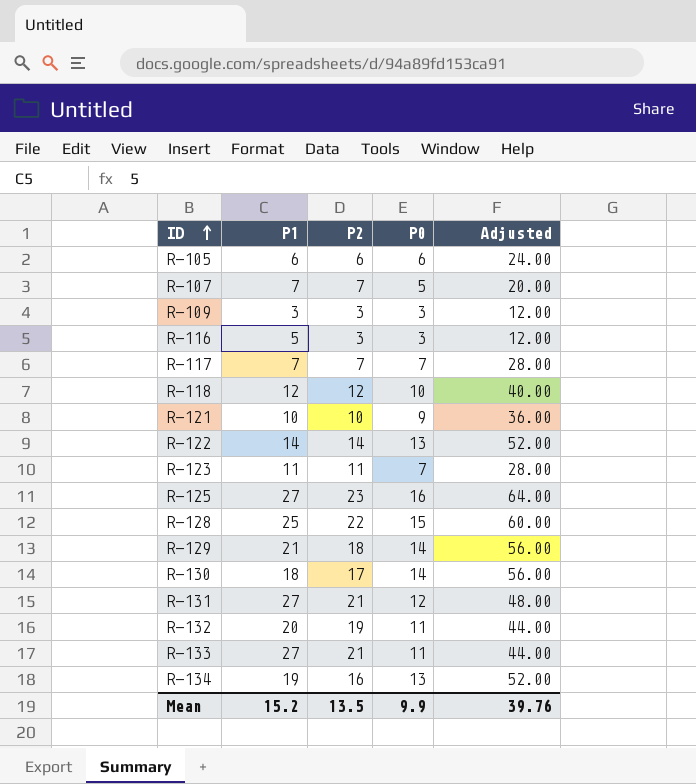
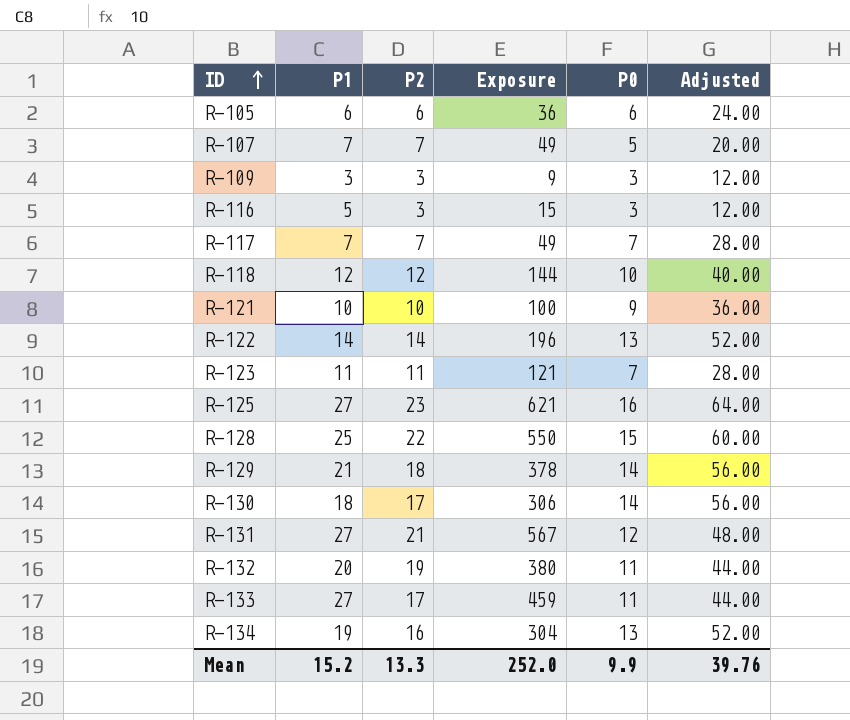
column Exposure | formula: none -> [P1] * [P2]
R-133 | P2: 21 -> 17
Mean | P2: 13.5 -> 13.3

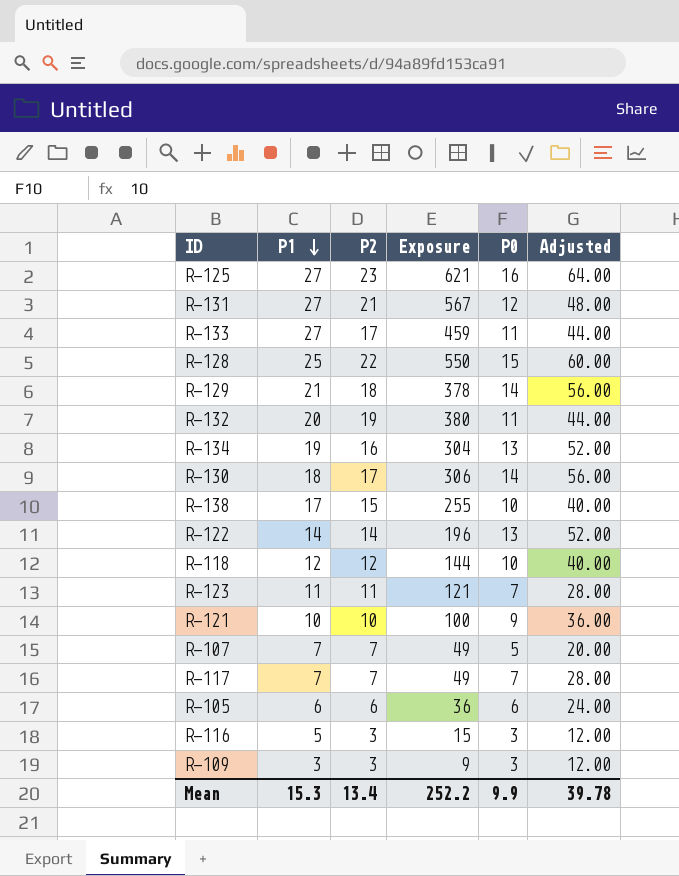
row order: ID ascending -> P1 descending
row R-138: none -> 17 | 15 | 255 | 10 | 40.00
Mean | P1: 15.2 -> 15.3
Mean | P2: 13.3 -> 13.4
Mean | Exposure: 252.0 -> 252.2
Mean | Adjusted: 39.76 -> 39.78

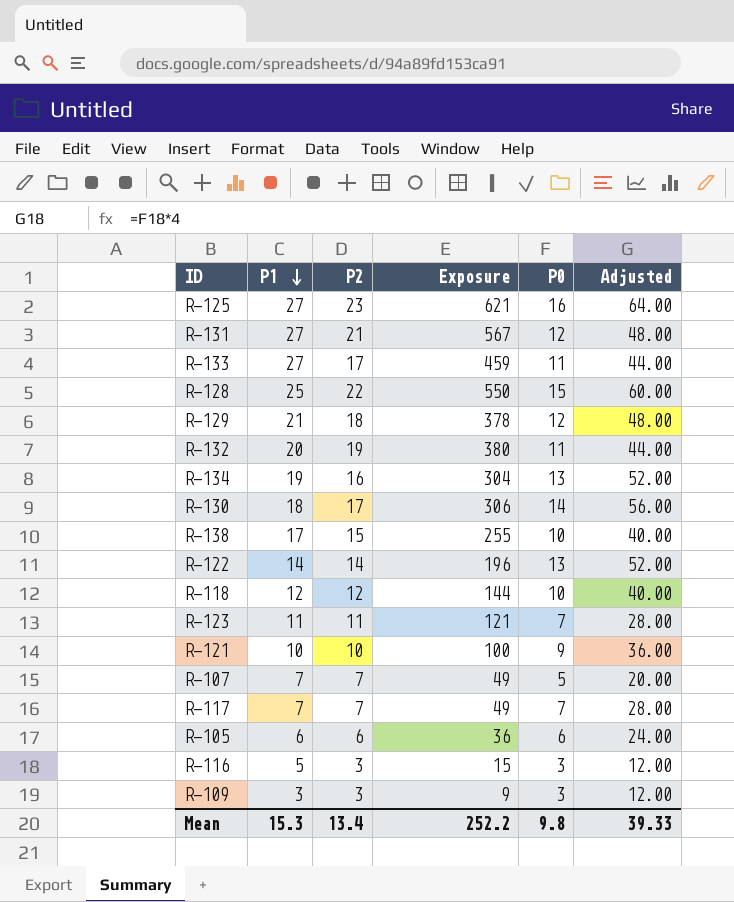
R-129 | P0: 14 -> 12
R-129 | Adjusted: 56.00 -> 48.00
Mean | P0: 9.9 -> 9.8
Mean | Adjusted: 39.78 -> 39.33

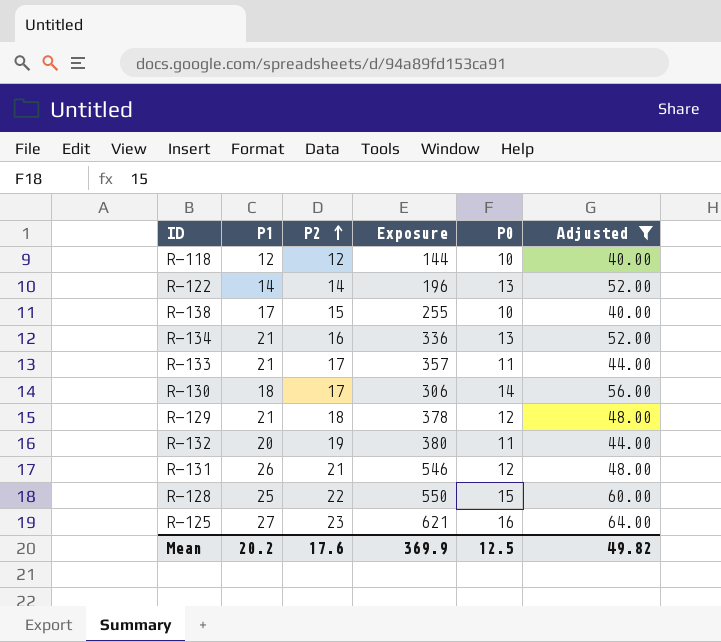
filter: none -> Adjusted >= 40.00
row order: P1 descending -> P2 ascending
R-134 | P1: 19 -> 21
R-134 | Exposure: 304 -> 336
R-133 | P1: 27 -> 21
R-133 | Exposure: 459 -> 357
R-131 | P1: 27 -> 26
R-131 | Exposure: 567 -> 546
Mean | P1: 15.3 -> 20.2
Mean | P2: 13.4 -> 17.6
Mean | Exposure: 252.2 -> 369.9
Mean | P0: 9.8 -> 12.5
Mean | Adjusted: 39.33 -> 49.82

